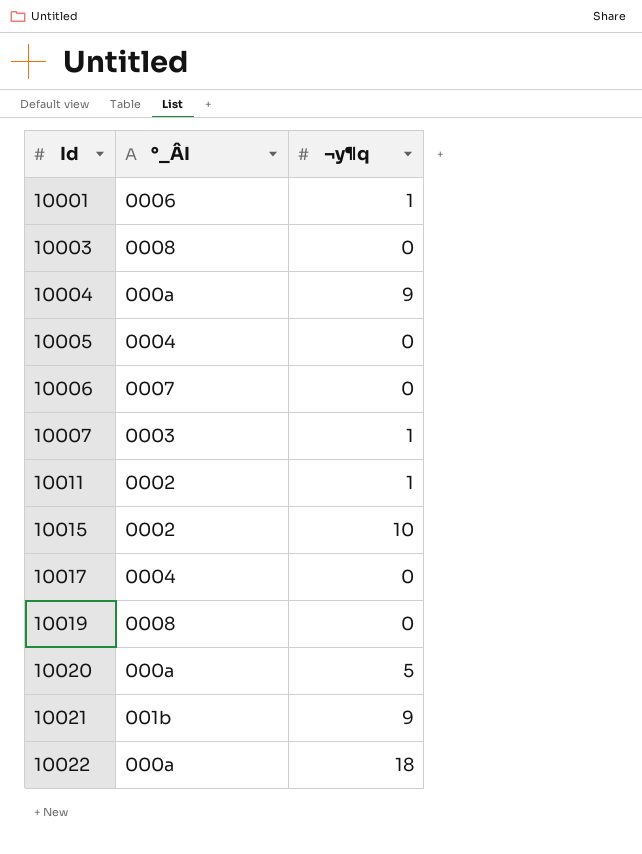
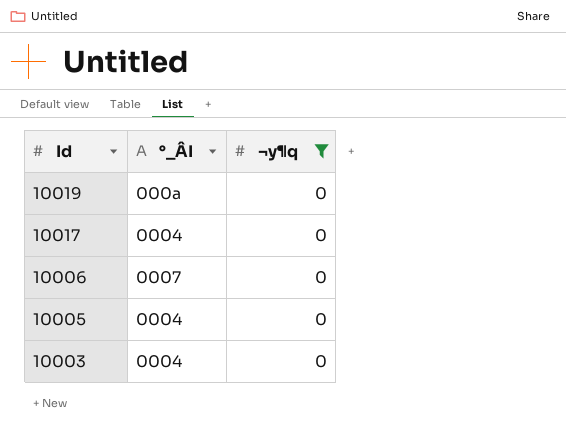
filter: none -> ¬y¶q = 0
row order: Id ascending -> Id descending
10019 | °_ÂI: 0008 -> 000a
10003 | °_ÂI: 0008 -> 0004

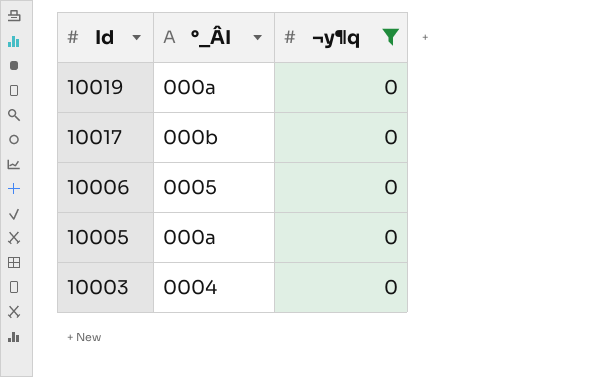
10017 | °_ÂI: 0004 -> 000b
10006 | °_ÂI: 0007 -> 0005
10005 | °_ÂI: 0004 -> 000a

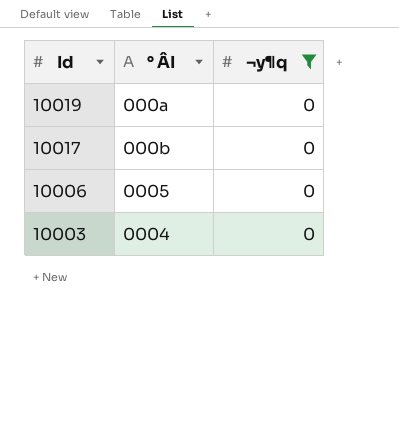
column name: °_ÂI -> ° ÂI
row 10005: 000a | 0 -> none

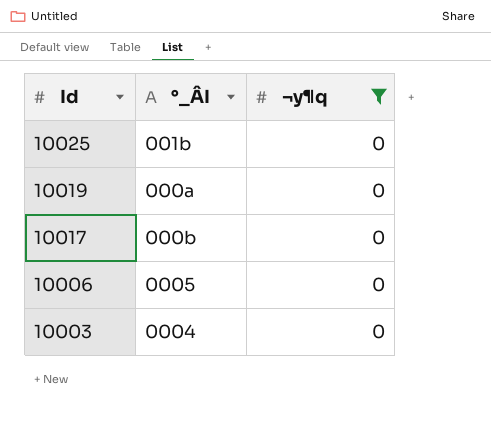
column name: ° ÂI -> °_ÂI
row 10025: none -> 001b | 0

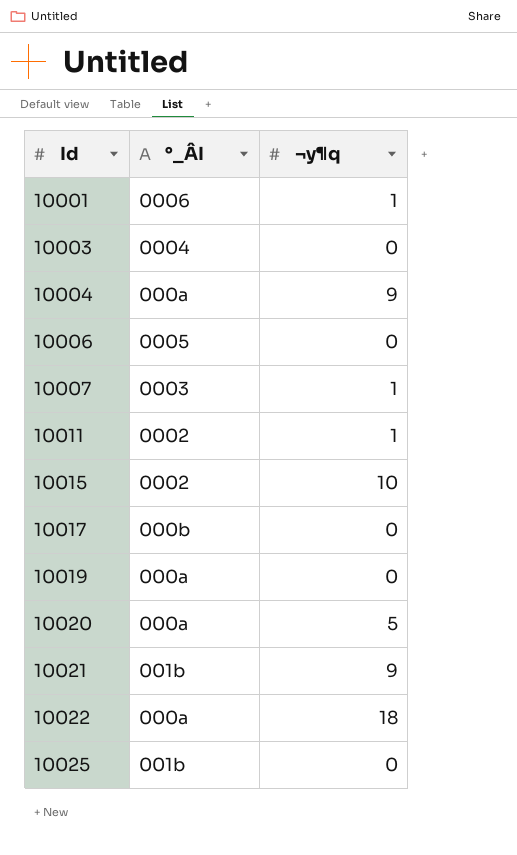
filter: ¬y¶q = 0 -> none
row order: Id descending -> Id ascending

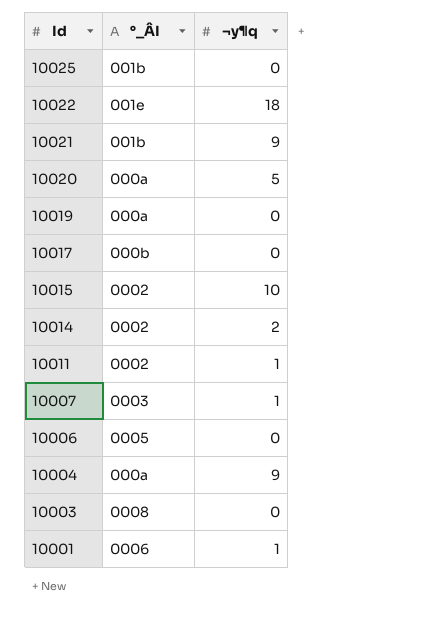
row order: Id ascending -> Id descending
10022 | °_ÂI: 000a -> 001e
row 10014: none -> 0002 | 2
10003 | °_ÂI: 0004 -> 0008

